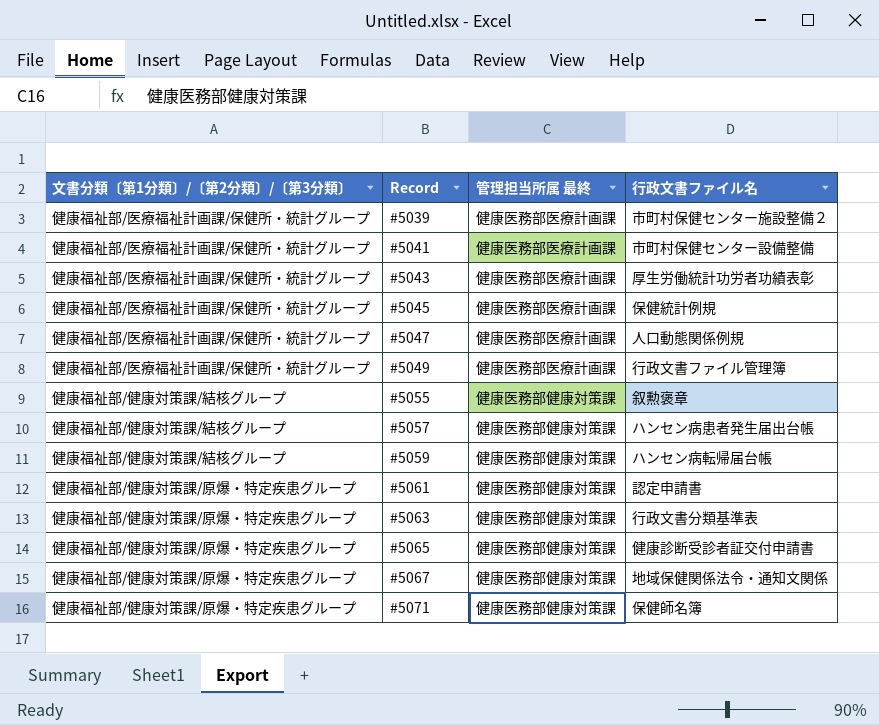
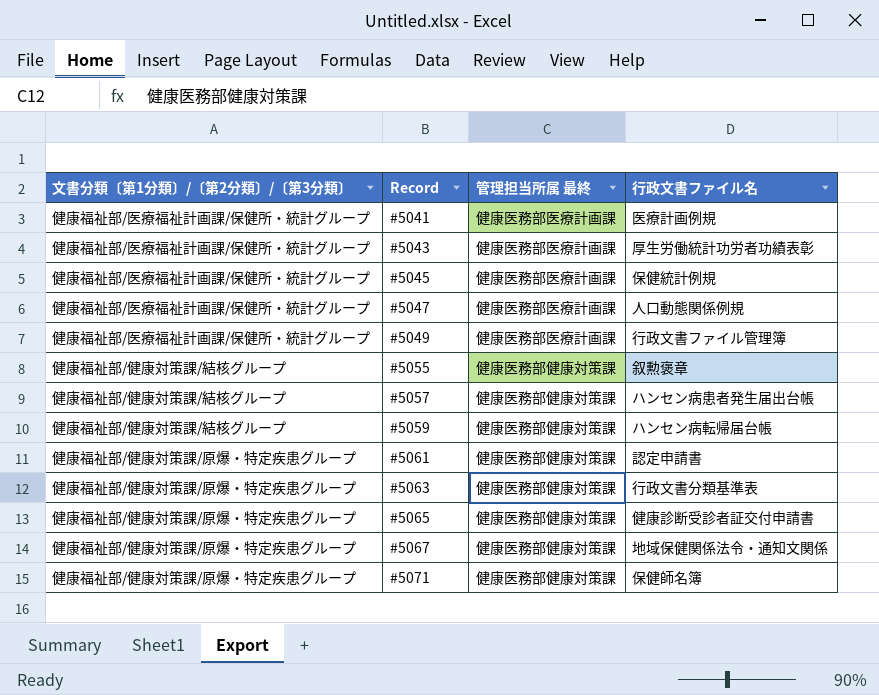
row #5039: 健康福祉部/医療福祉計画課/保健所・統計グループ | 健康医務部医療計画課 | 市町村保健センター施設整備２ -> none
#5041 | 行政文書ファイル名: 市町村保健センター設備整備 -> 医療計画例規

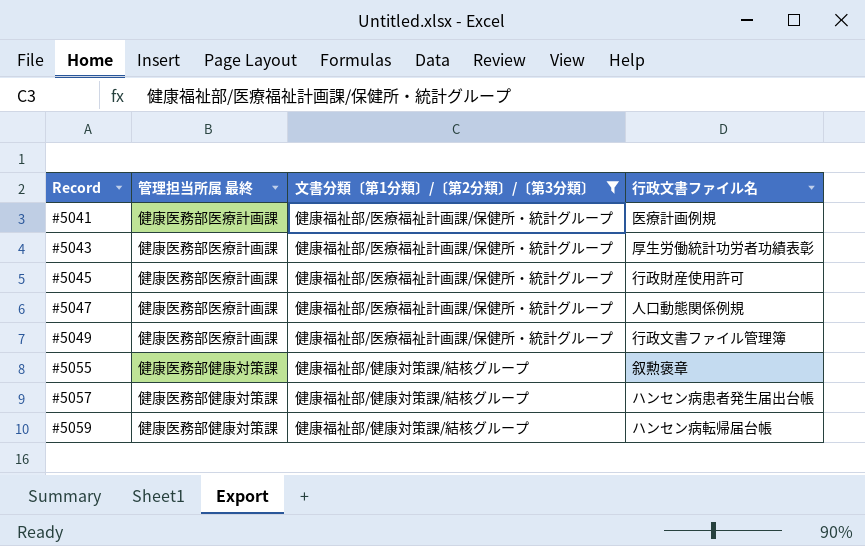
filter: none -> 文書分類〔第1分類〕/〔第2分類〕/〔第3分類〕 != 健康福祉部/健康対策課/原爆・特定疾患グループ
column 文書分類〔第1分類〕/〔第2分類〕/〔第3分類〕 | position: 1 -> 3
#5045 | 行政文書ファイル名: 保健統計例規 -> 行政財産使用許可

